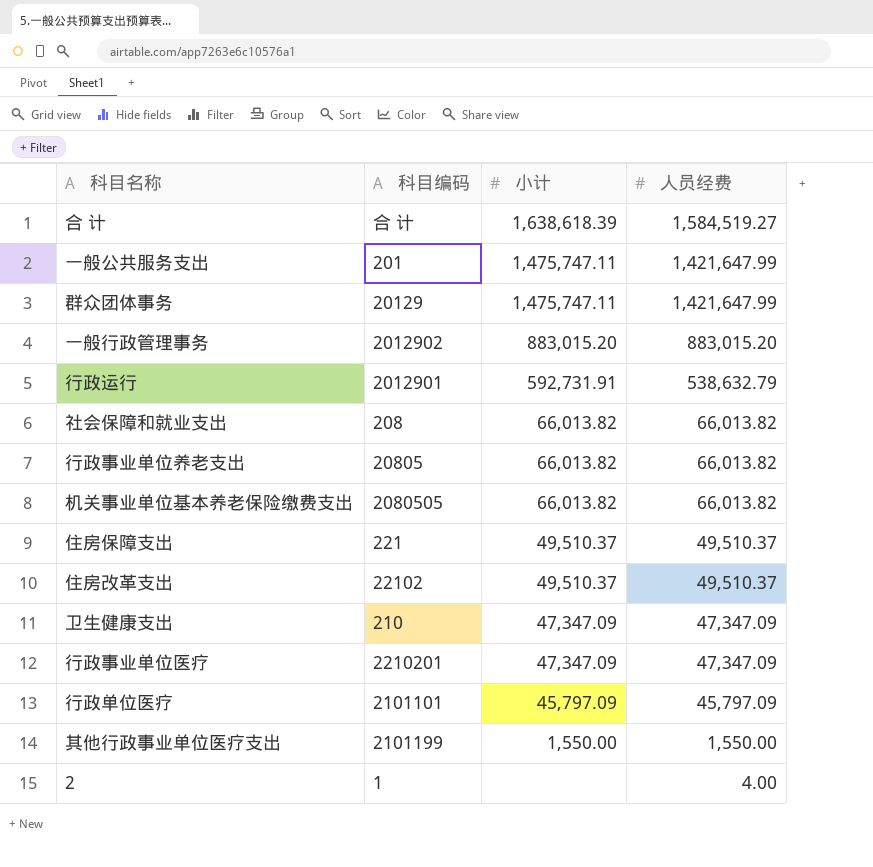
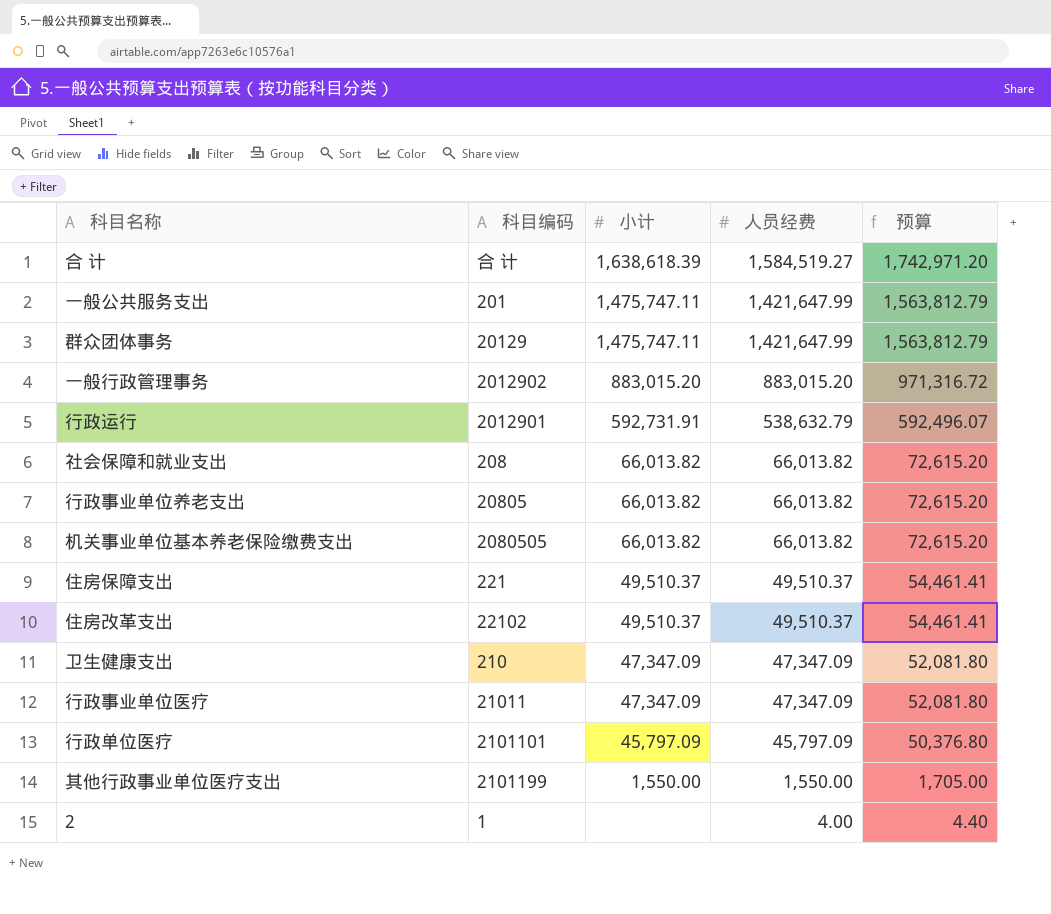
column 预算 | formula: none -> [人员经费] * 1.1
行政事业单位医疗 | 科目编码: 2210201 -> 21011

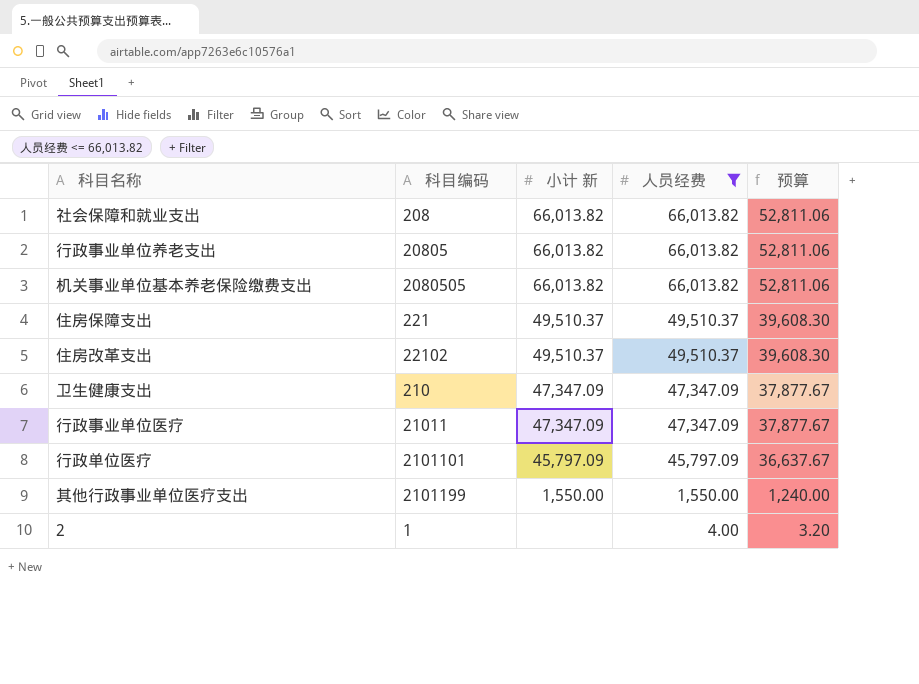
filter: none -> 人员经费 <= 66,013.82
column name: 小计 -> 小计 新
column 预算 | formula: [人员经费] * 1.1 -> [人员经费] * 0.8

